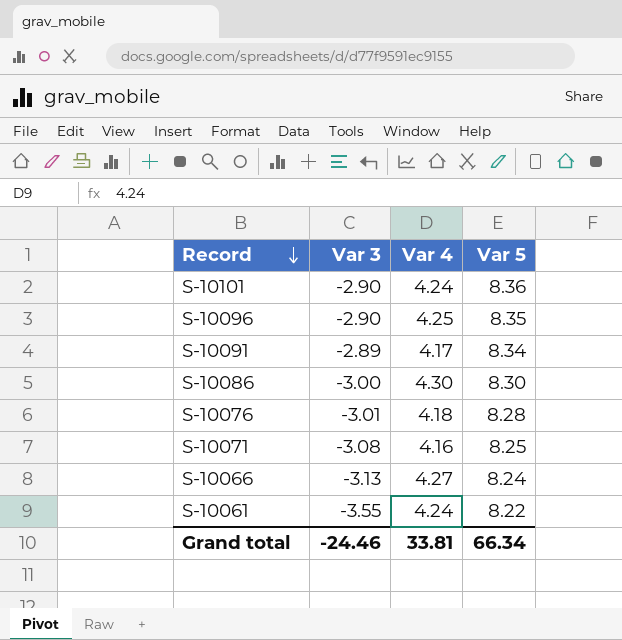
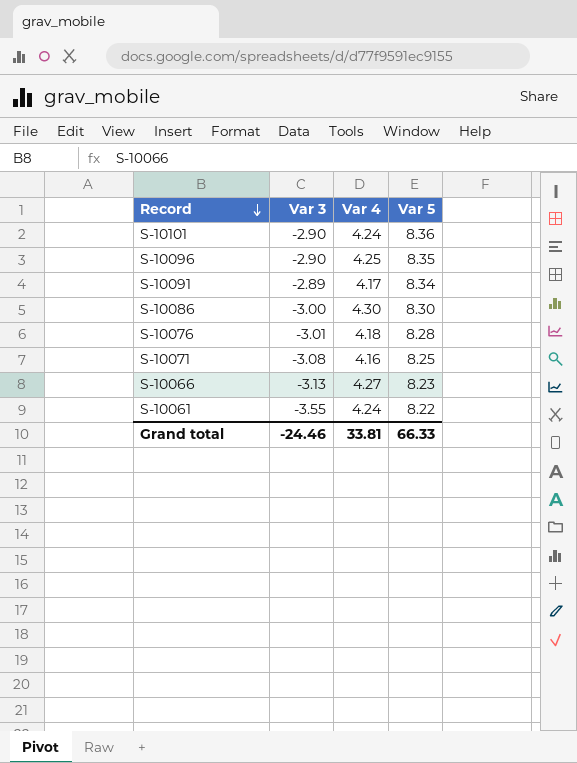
S-10066 | Var 5: 8.24 -> 8.23
Grand total | Var 5: 66.34 -> 66.33

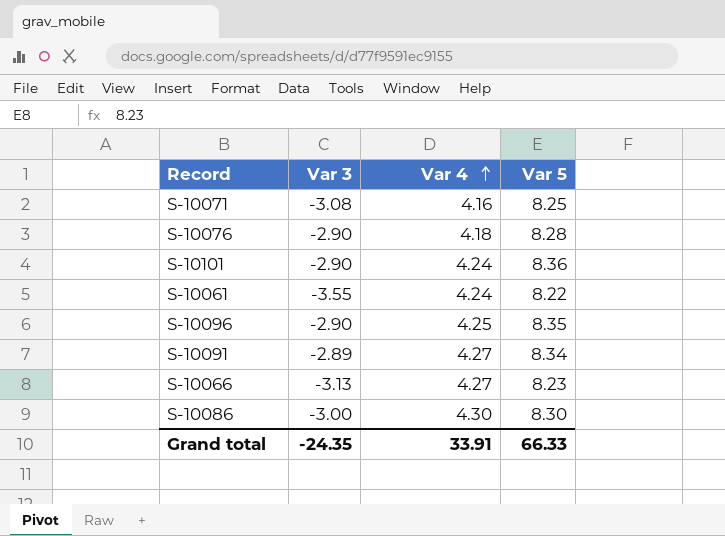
row order: Record descending -> Var 4 ascending
S-10076 | Var 3: -3.01 -> -2.90
S-10091 | Var 4: 4.17 -> 4.27
Grand total | Var 3: -24.46 -> -24.35
Grand total | Var 4: 33.81 -> 33.91

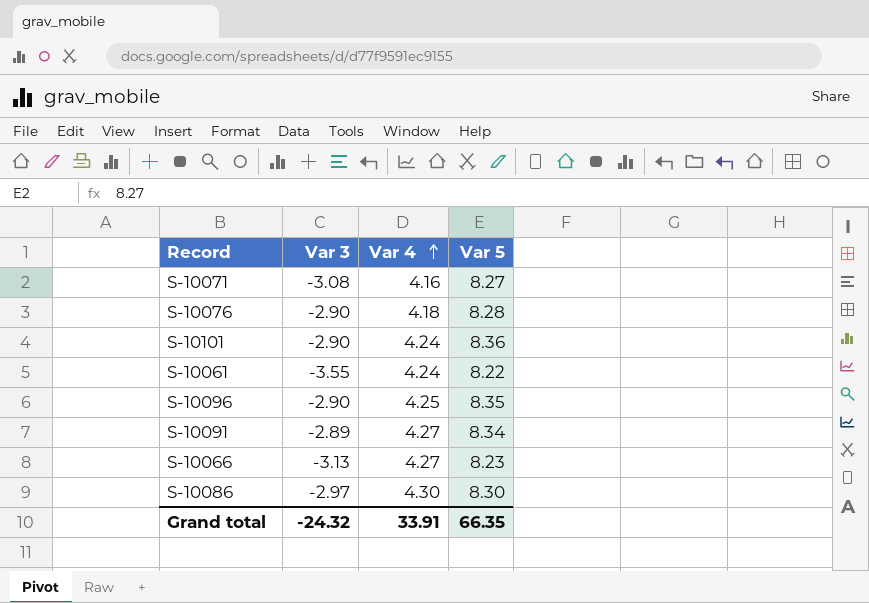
S-10071 | Var 5: 8.25 -> 8.27
S-10086 | Var 3: -3.00 -> -2.97
Grand total | Var 3: -24.35 -> -24.32
Grand total | Var 5: 66.33 -> 66.35

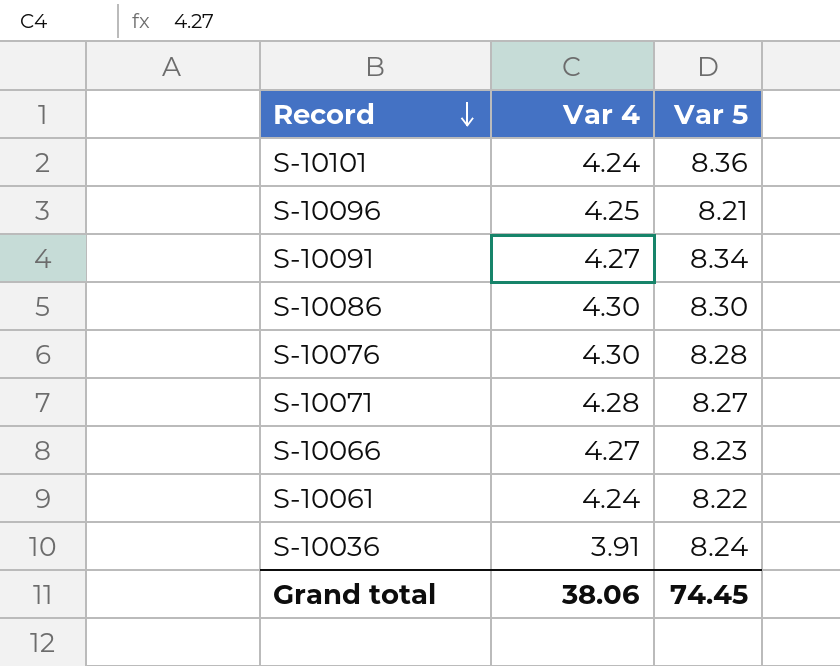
row order: Var 4 ascending -> Record descending
column Var 3 | position: 2 -> none
S-10096 | Var 5: 8.35 -> 8.21
S-10076 | Var 4: 4.18 -> 4.30
S-10071 | Var 4: 4.16 -> 4.28
row S-10036: none -> 3.91 | 8.24
Grand total | Var 4: 33.91 -> 38.06
Grand total | Var 5: 66.35 -> 74.45

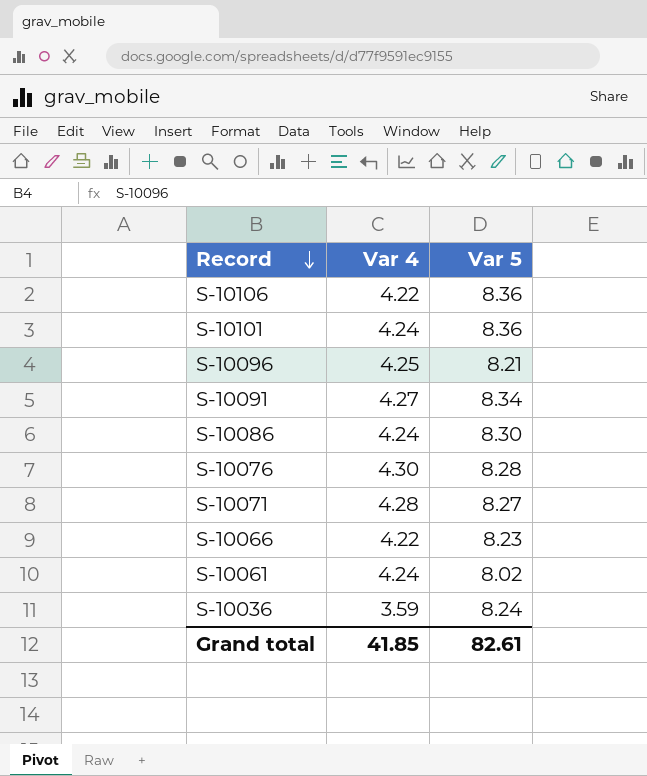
row S-10106: none -> 4.22 | 8.36
S-10086 | Var 4: 4.30 -> 4.24
S-10066 | Var 4: 4.27 -> 4.22
S-10061 | Var 5: 8.22 -> 8.02
S-10036 | Var 4: 3.91 -> 3.59
Grand total | Var 4: 38.06 -> 41.85
Grand total | Var 5: 74.45 -> 82.61

